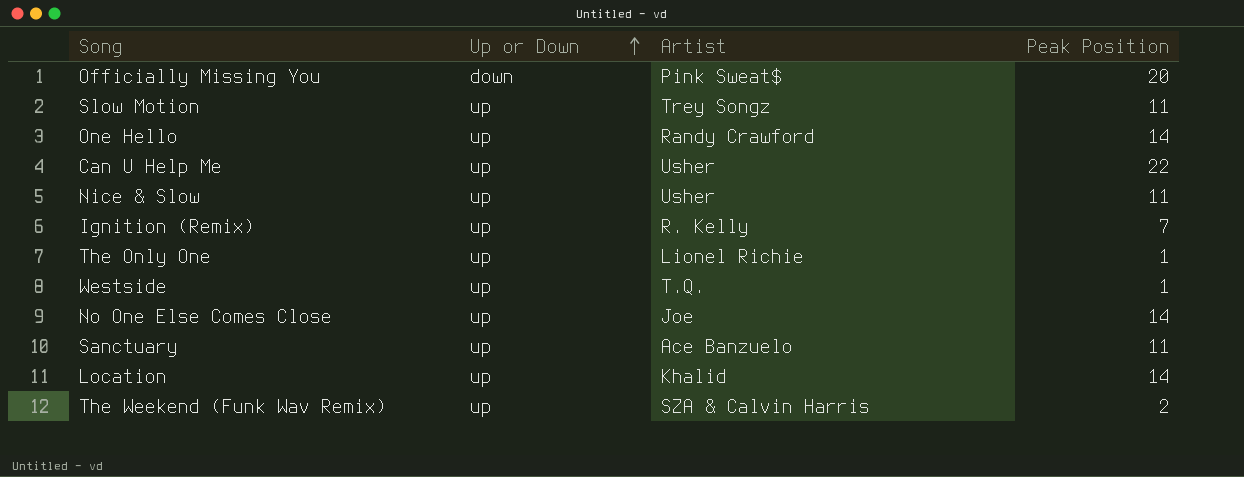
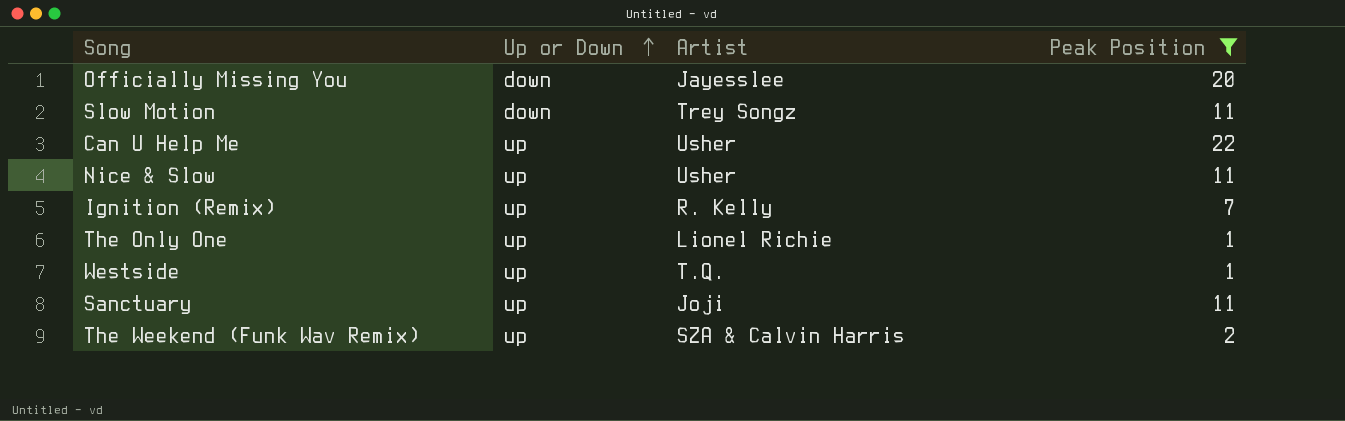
filter: none -> Peak Position != 14
Officially Missing You | Artist: Pink Sweat$ -> Jayesslee
Slow Motion | Up or Down: up -> down
Sanctuary | Artist: Ace Banzuelo -> Joji

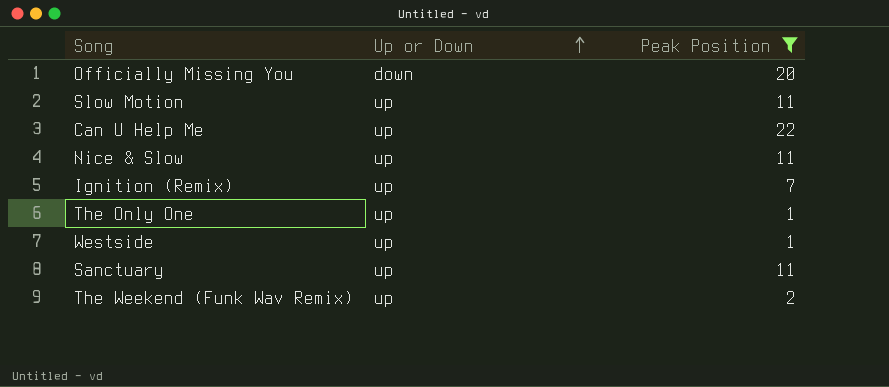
column Artist | position: 3 -> none
Slow Motion | Up or Down: down -> up

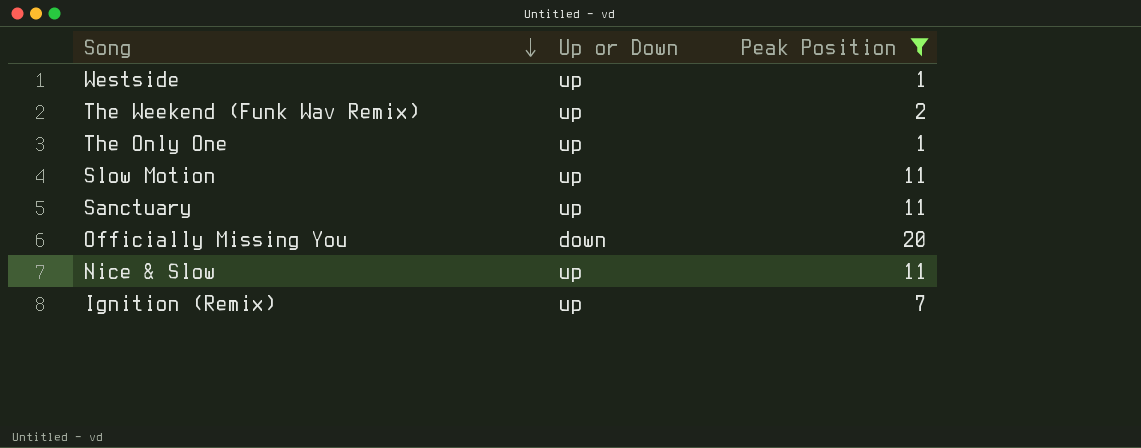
row order: Up or Down ascending -> Song descending
row Can U Help Me: up | 22 -> none

